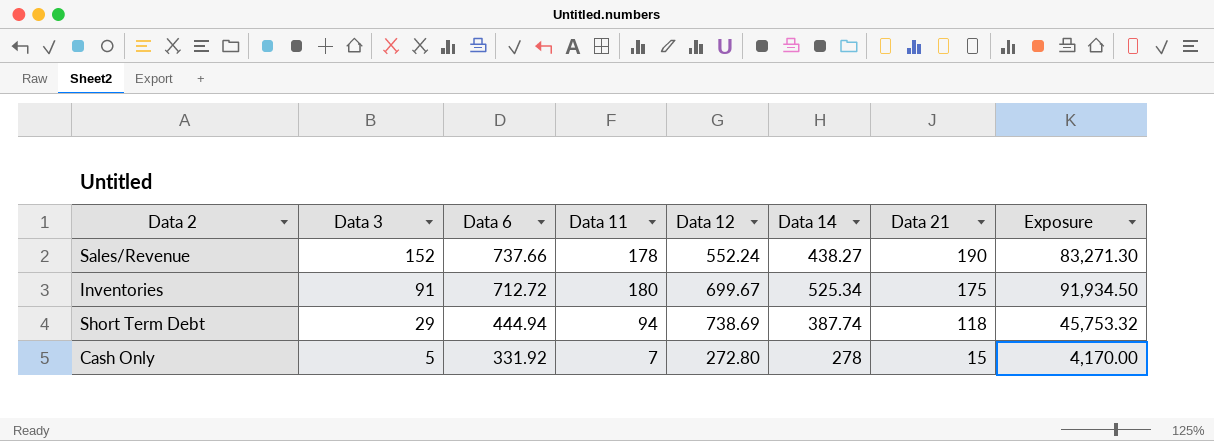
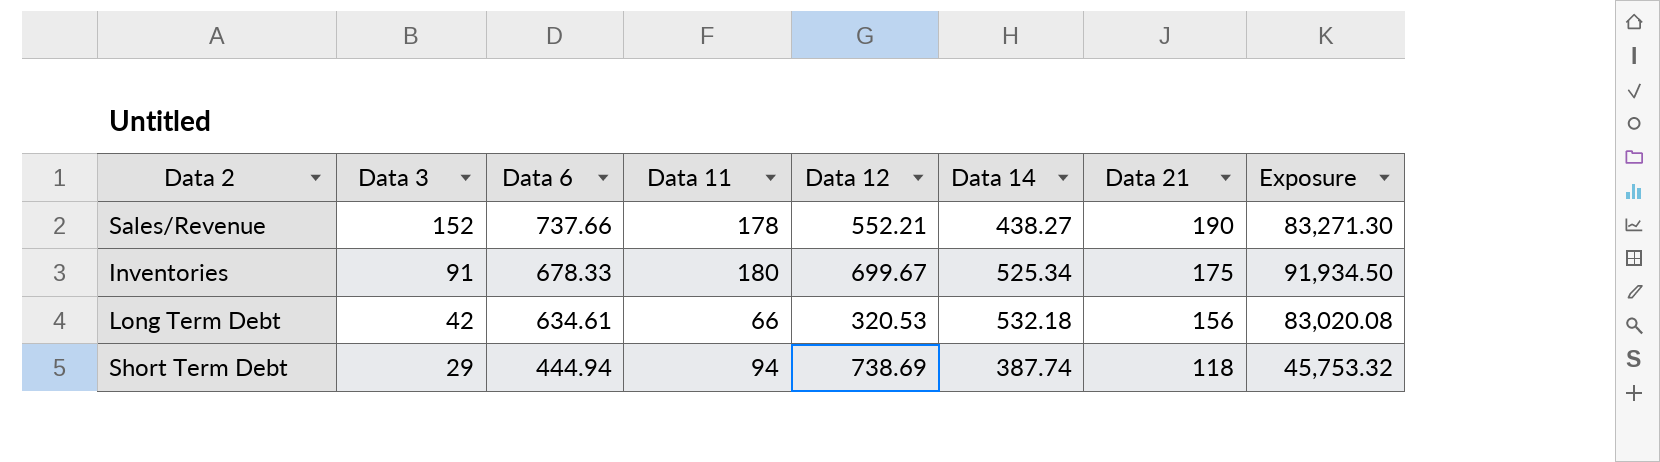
row Cash Only: 5 | 331.92 | 7 | 272.80 | 278 | 15 | 4,170.00 -> none
Sales/Revenue | Data 12: 552.24 -> 552.21
Inventories | Data 6: 712.72 -> 678.33
row Long Term Debt: none -> 42 | 634.61 | 66 | 320.53 | 532.18 | 156 | 83,020.08

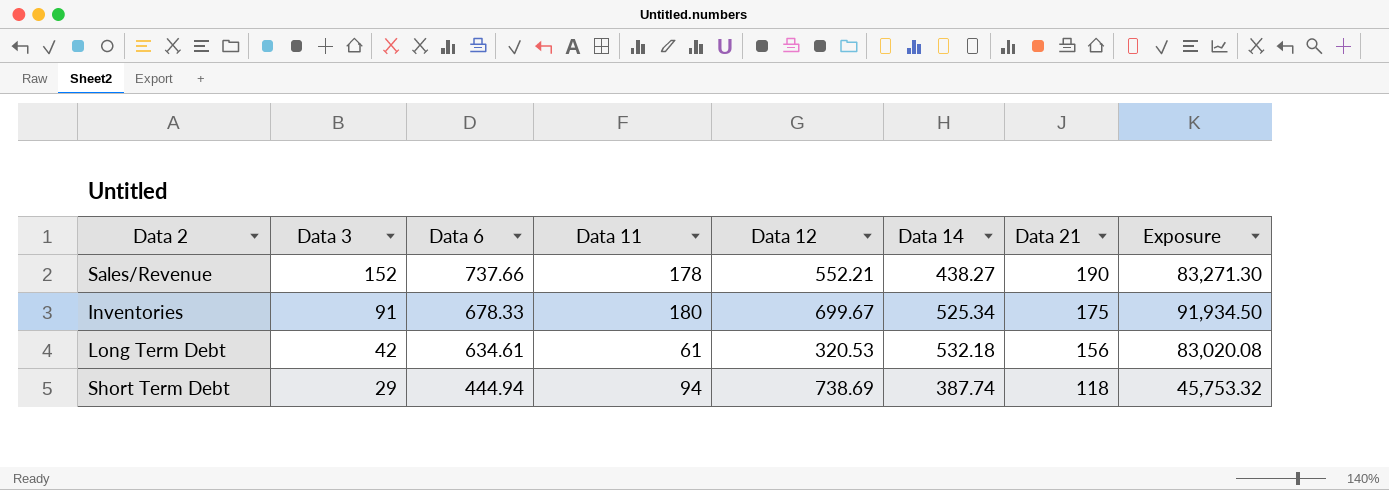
Long Term Debt | Data 11: 66 -> 61

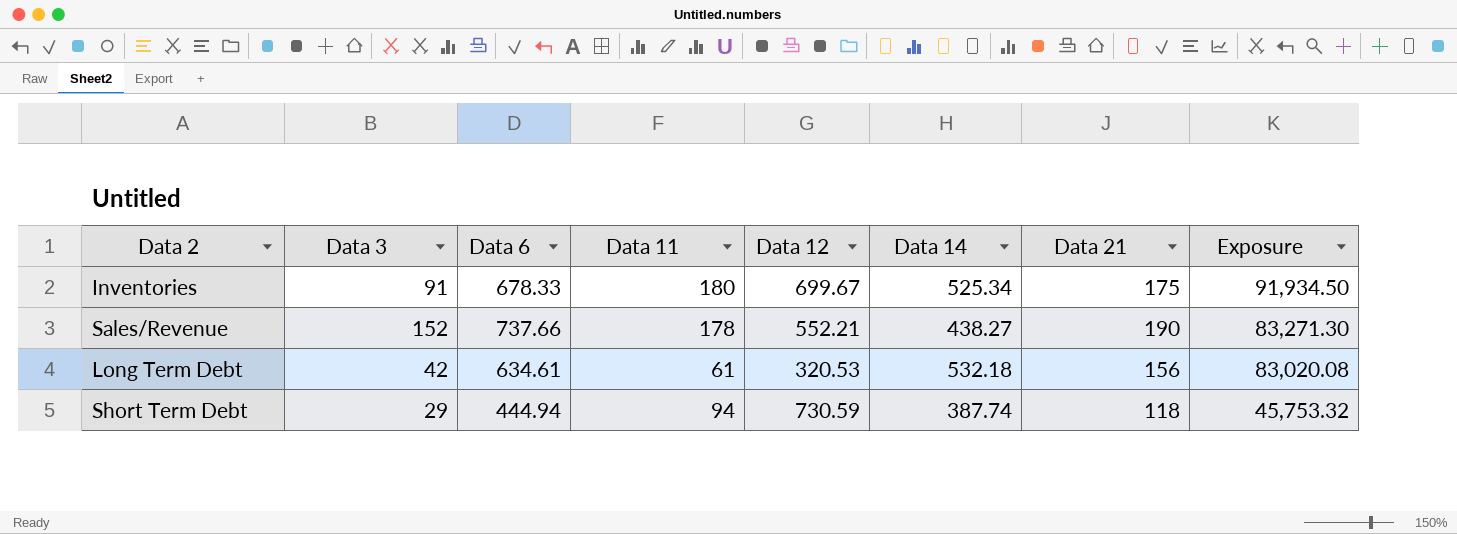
row order: Data 3 descending -> Exposure descending
Short Term Debt | Data 12: 738.69 -> 730.59

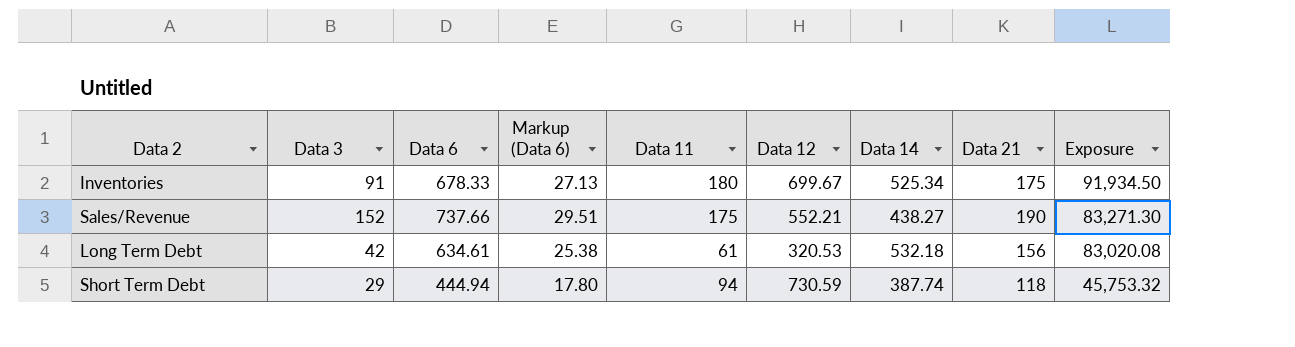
column Markup (Data 6) | formula: none -> [Data 6] * 0.04
Sales/Revenue | Data 11: 178 -> 175

